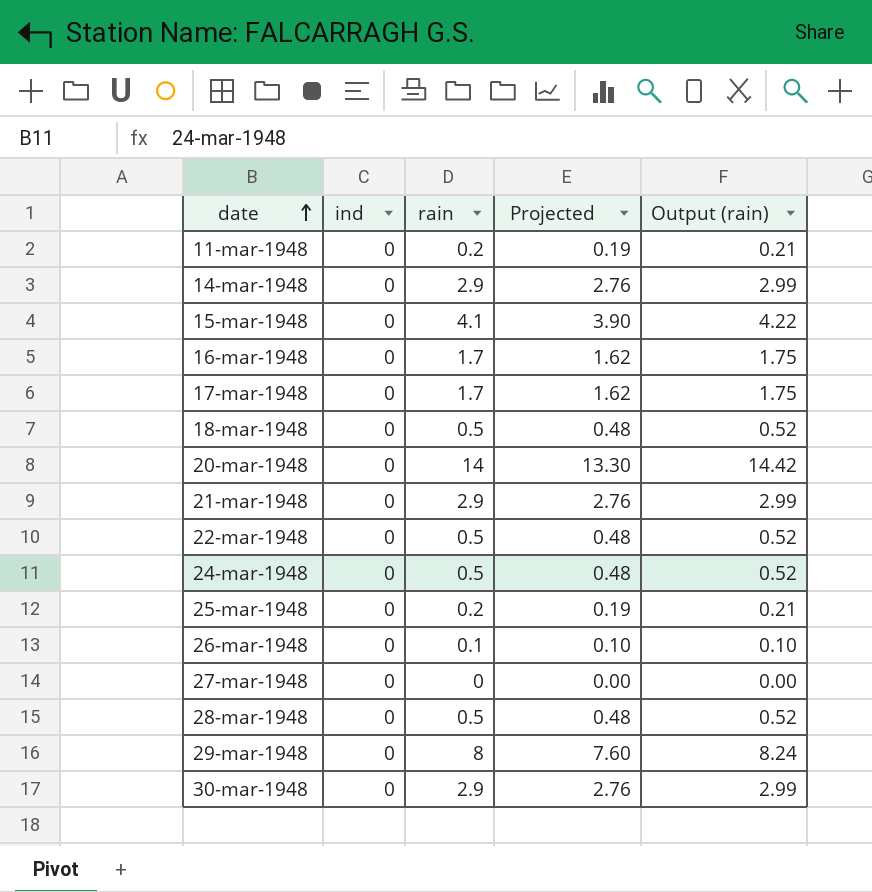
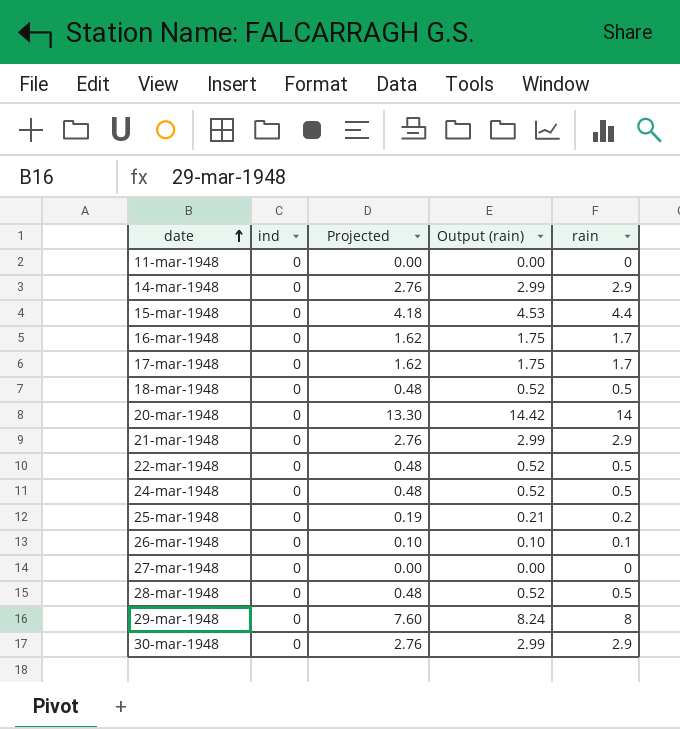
column rain | position: 3 -> 5
11-mar-1948 | Projected: 0.19 -> 0.00
11-mar-1948 | Output (rain): 0.21 -> 0.00
11-mar-1948 | rain: 0.2 -> 0
15-mar-1948 | Projected: 3.90 -> 4.18
15-mar-1948 | Output (rain): 4.22 -> 4.53
15-mar-1948 | rain: 4.1 -> 4.4

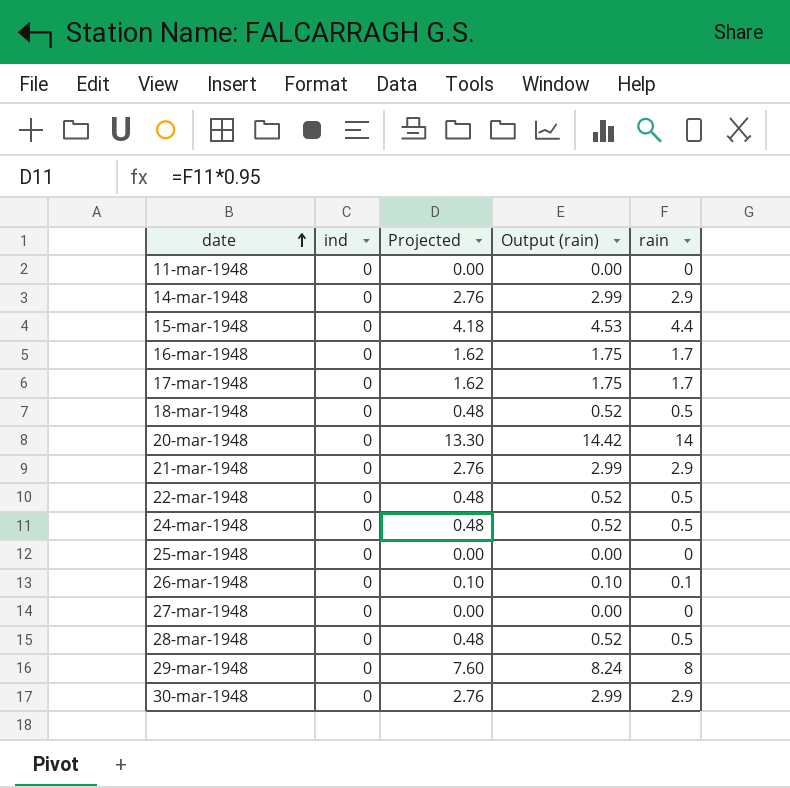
25-mar-1948 | Projected: 0.19 -> 0.00
25-mar-1948 | Output (rain): 0.21 -> 0.00
25-mar-1948 | rain: 0.2 -> 0

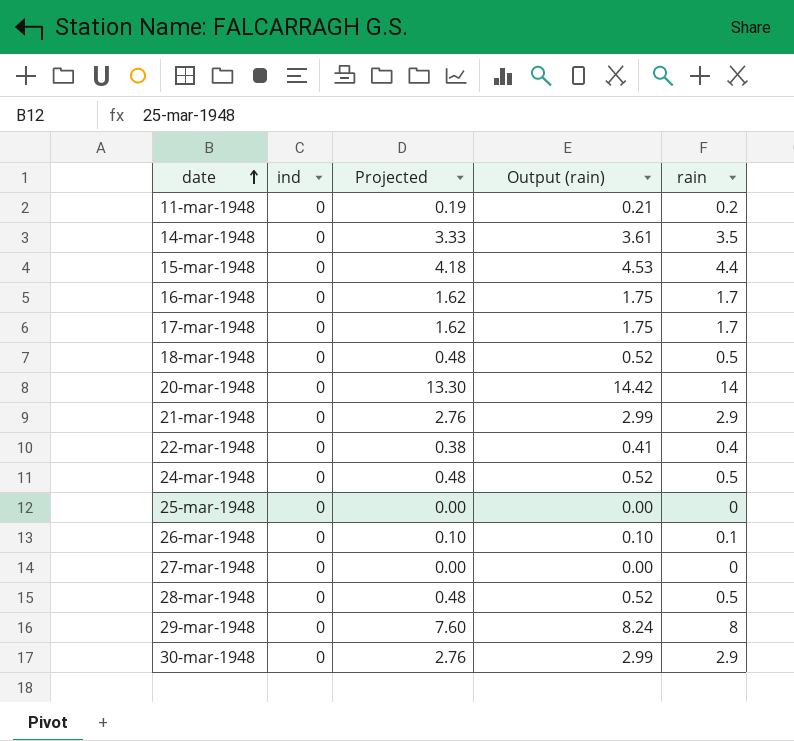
11-mar-1948 | Projected: 0.00 -> 0.19
11-mar-1948 | Output (rain): 0.00 -> 0.21
11-mar-1948 | rain: 0 -> 0.2
14-mar-1948 | Projected: 2.76 -> 3.33
14-mar-1948 | Output (rain): 2.99 -> 3.61
14-mar-1948 | rain: 2.9 -> 3.5
22-mar-1948 | Projected: 0.48 -> 0.38
22-mar-1948 | Output (rain): 0.52 -> 0.41
22-mar-1948 | rain: 0.5 -> 0.4

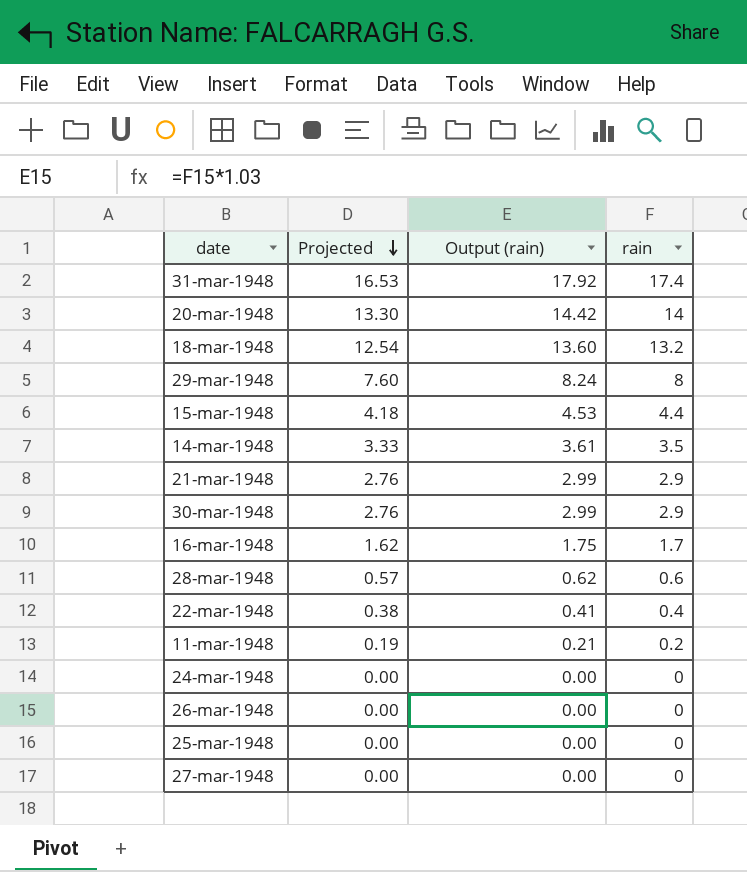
row order: date ascending -> Projected descending
column ind | position: 2 -> none
row 17-mar-1948: 0 | 1.62 | 1.75 | 1.7 -> none
row 31-mar-1948: none -> 16.53 | 17.92 | 17.4
18-mar-1948 | Projected: 0.48 -> 12.54
18-mar-1948 | Output (rain): 0.52 -> 13.60
18-mar-1948 | rain: 0.5 -> 13.2
28-mar-1948 | Projected: 0.48 -> 0.57
28-mar-1948 | Output (rain): 0.52 -> 0.62
28-mar-1948 | rain: 0.5 -> 0.6
24-mar-1948 | Projected: 0.48 -> 0.00
24-mar-1948 | Output (rain): 0.52 -> 0.00
24-mar-1948 | rain: 0.5 -> 0
26-mar-1948 | Projected: 0.10 -> 0.00
26-mar-1948 | Output (rain): 0.10 -> 0.00
26-mar-1948 | rain: 0.1 -> 0

